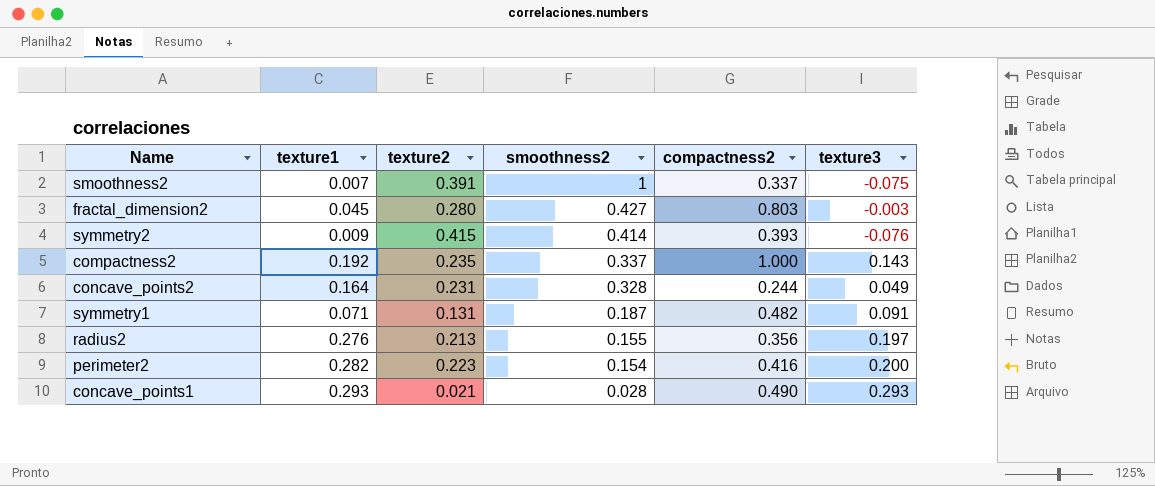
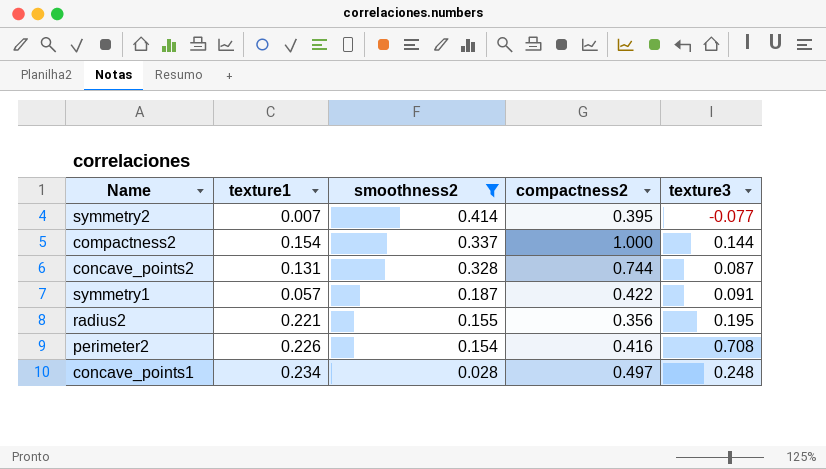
filter: none -> smoothness2 <= 0.414
column texture2 | position: 3 -> none
symmetry2 | texture1: 0.009 -> 0.007
symmetry2 | compactness2: 0.393 -> 0.395
symmetry2 | texture3: -0.076 -> -0.077
compactness2 | texture1: 0.192 -> 0.154
compactness2 | texture3: 0.143 -> 0.144
concave_points2 | texture1: 0.164 -> 0.131
concave_points2 | compactness2: 0.244 -> 0.744
concave_points2 | texture3: 0.049 -> 0.087
symmetry1 | texture1: 0.071 -> 0.057
symmetry1 | compactness2: 0.482 -> 0.422
radius2 | texture1: 0.276 -> 0.221
radius2 | texture3: 0.197 -> 0.195
perimeter2 | texture1: 0.282 -> 0.226
perimeter2 | texture3: 0.200 -> 0.708
concave_points1 | texture1: 0.293 -> 0.234
concave_points1 | compactness2: 0.490 -> 0.497
concave_points1 | texture3: 0.293 -> 0.248

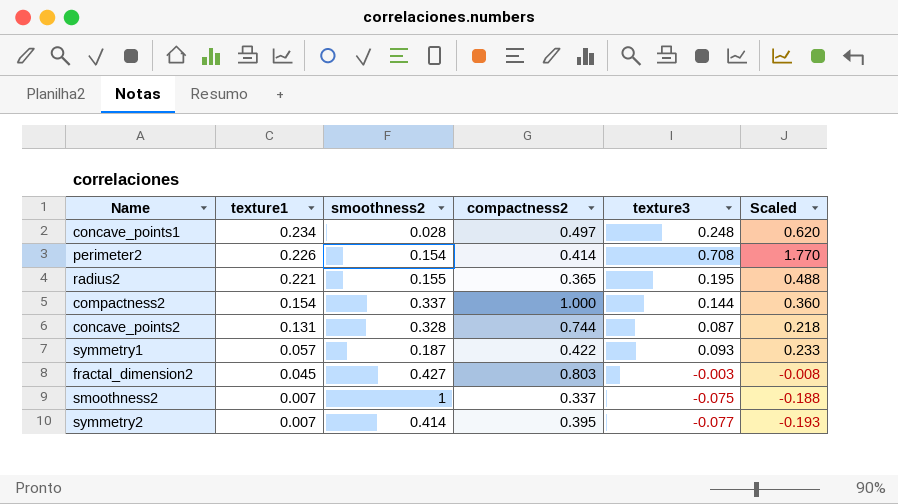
filter: smoothness2 <= 0.414 -> none
row order: smoothness2 descending -> texture1 descending
column Scaled | formula: none -> [texture3] * 2.5
perimeter2 | compactness2: 0.416 -> 0.414
radius2 | compactness2: 0.356 -> 0.365
symmetry1 | texture3: 0.091 -> 0.093

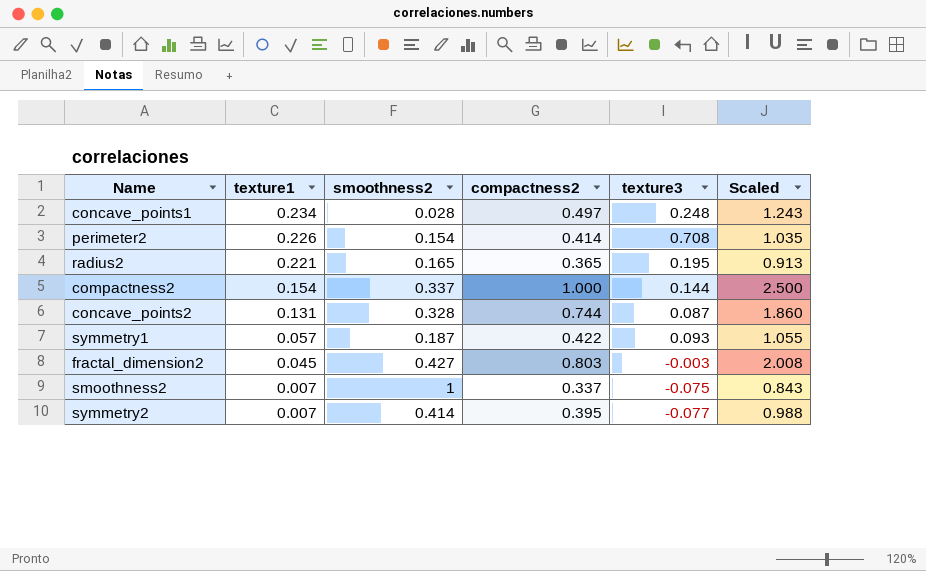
column Scaled | formula: [texture3] * 2.5 -> [compactness2] * 2.5
radius2 | smoothness2: 0.155 -> 0.165

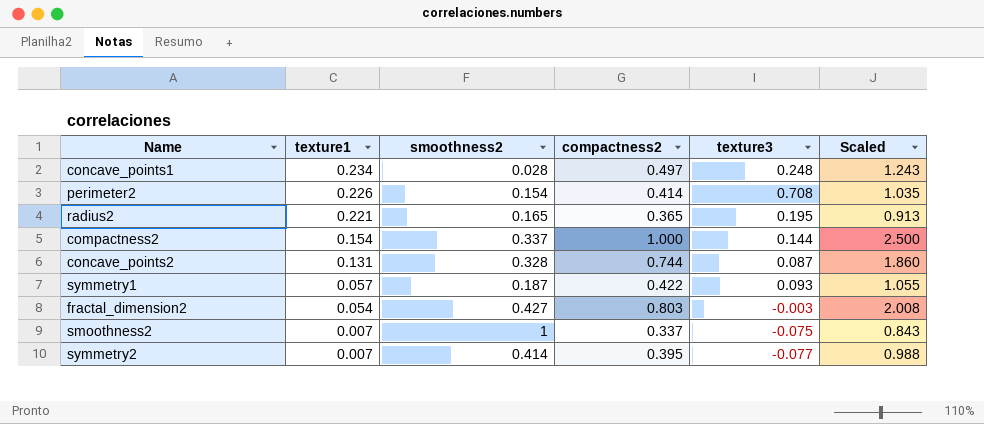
fractal_dimension2 | texture1: 0.045 -> 0.054

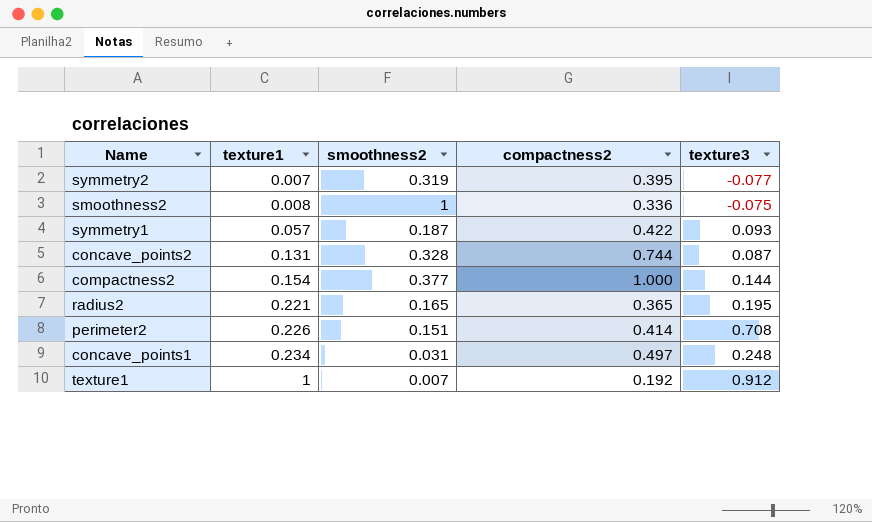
row order: texture1 descending -> texture1 ascending
column Scaled | formula: [compactness2] * 2.5 -> none
row fractal_dimension2: 0.054 | 0.427 | 0.803 | -0.003 | 2.008 -> none
symmetry2 | smoothness2: 0.414 -> 0.319
smoothness2 | texture1: 0.007 -> 0.008
smoothness2 | compactness2: 0.337 -> 0.336
compactness2 | smoothness2: 0.337 -> 0.377
perimeter2 | smoothness2: 0.154 -> 0.151
concave_points1 | smoothness2: 0.028 -> 0.031
row texture1: none -> 1 | 0.007 | 0.192 | 0.912

